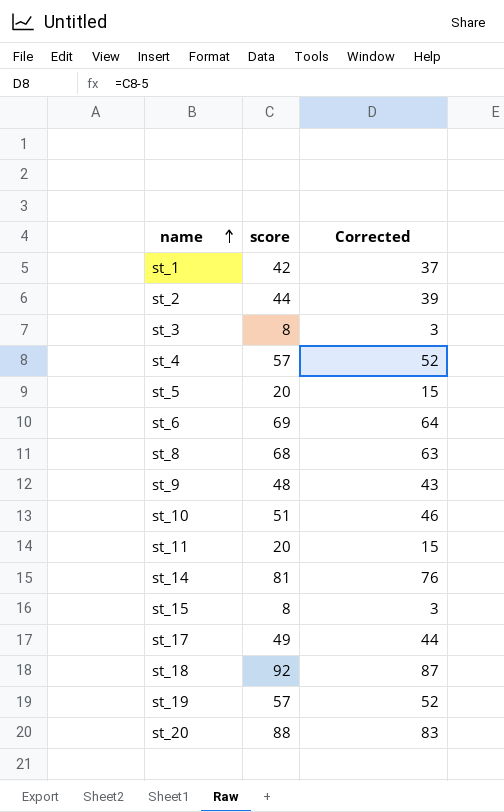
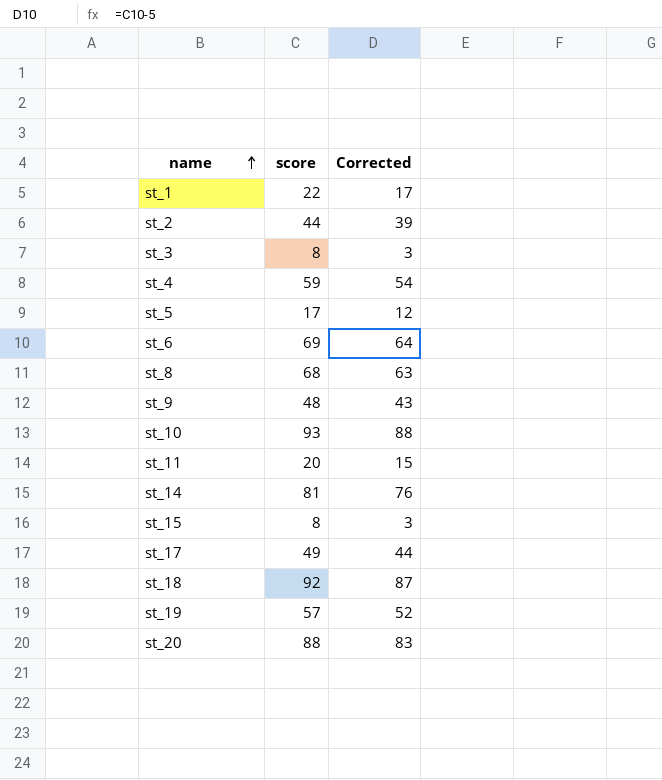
st_1 | score: 42 -> 22
st_1 | Corrected: 37 -> 17
st_4 | score: 57 -> 59
st_4 | Corrected: 52 -> 54
st_5 | score: 20 -> 17
st_5 | Corrected: 15 -> 12
st_10 | score: 51 -> 93
st_10 | Corrected: 46 -> 88

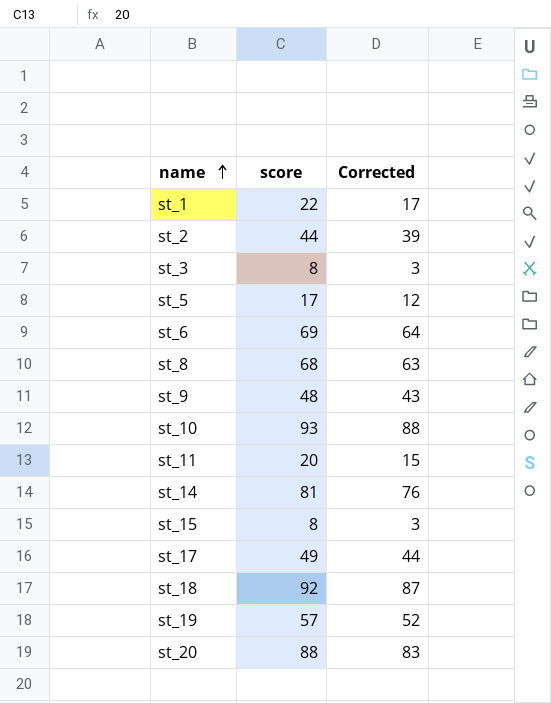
row st_4: 59 | 54 -> none

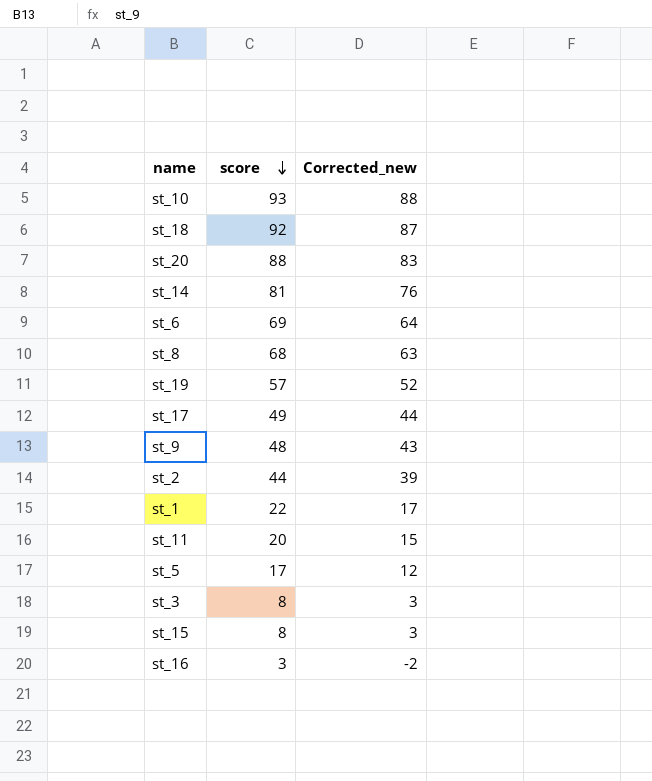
row order: name ascending -> score descending
column name: Corrected -> Corrected_new
row st_16: none -> 3 | -2

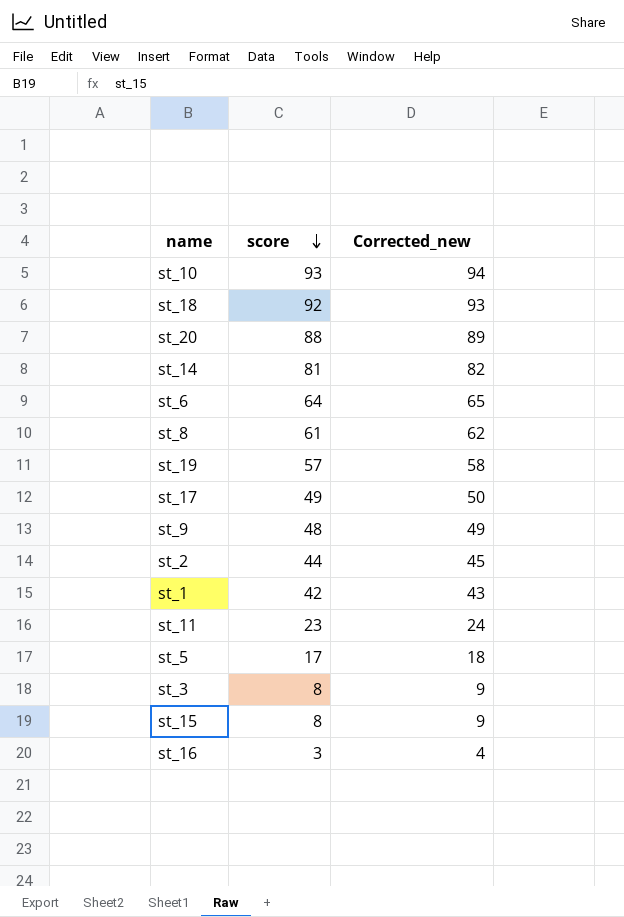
column Corrected_new | formula: [score] - 5 -> [score] + 1
st_6 | score: 69 -> 64
st_8 | score: 68 -> 61
st_1 | score: 22 -> 42
st_11 | score: 20 -> 23

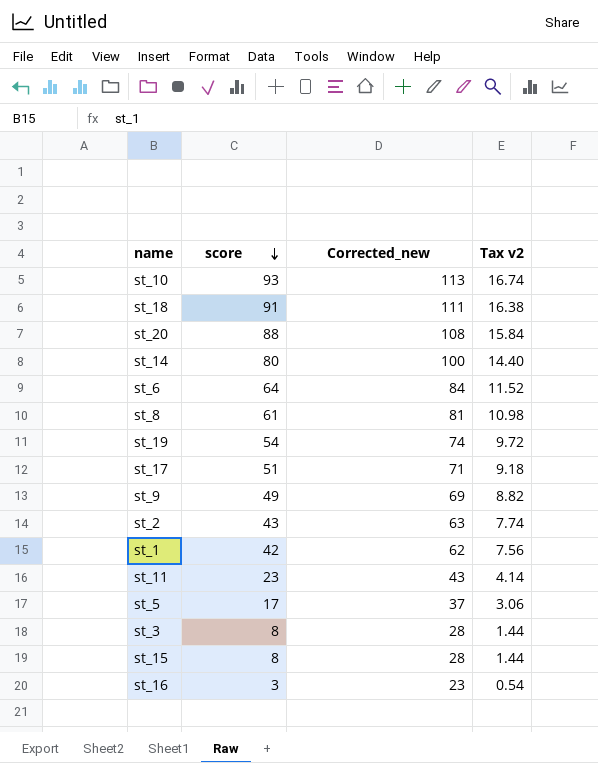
column Corrected_new | formula: [score] + 1 -> [score] + 20
column Tax v2 | formula: none -> [score] * 0.18
st_18 | score: 92 -> 91
st_14 | score: 81 -> 80
st_19 | score: 57 -> 54
st_17 | score: 49 -> 51
st_9 | score: 48 -> 49
st_2 | score: 44 -> 43

